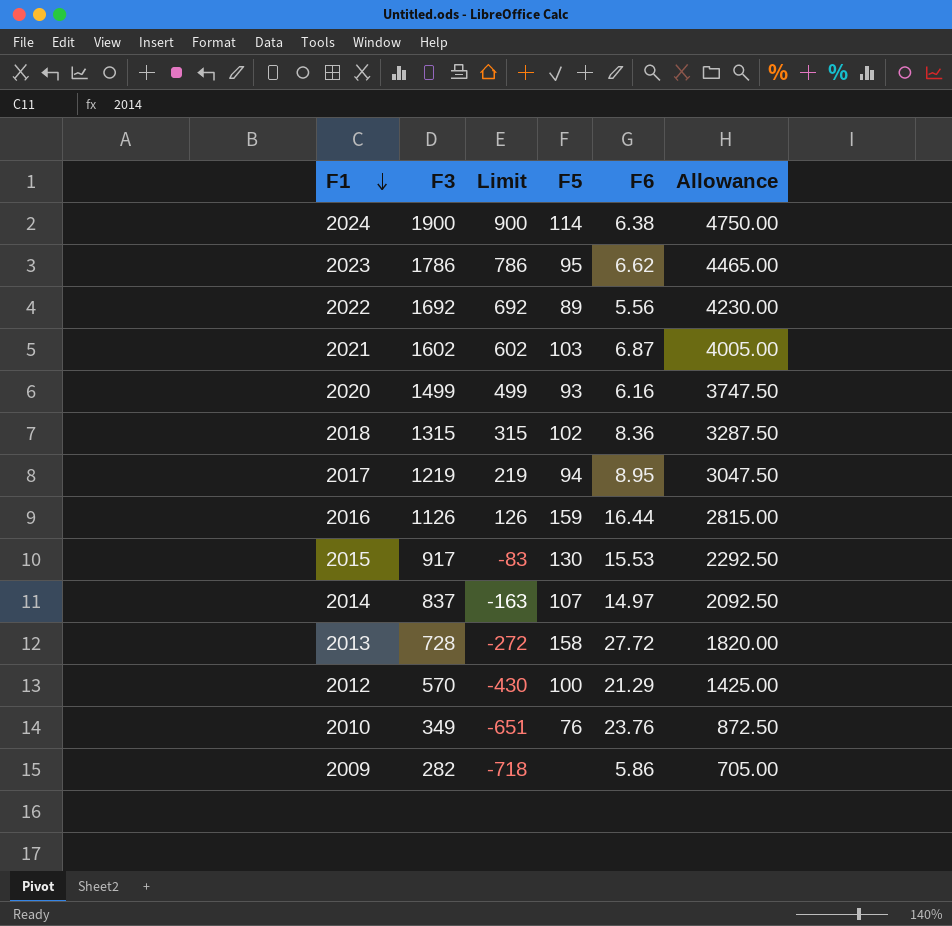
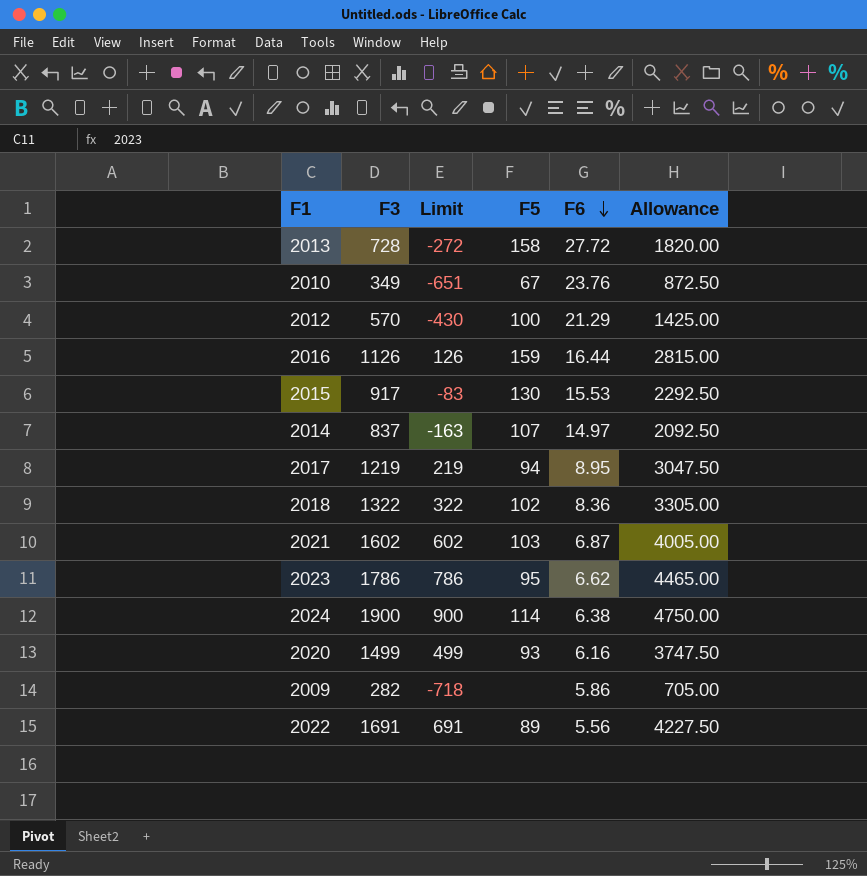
row order: F1 descending -> F6 descending
2010 | F5: 76 -> 67
2018 | F3: 1315 -> 1322
2018 | Limit: 315 -> 322
2018 | Allowance: 3287.50 -> 3305.00
2022 | F3: 1692 -> 1691
2022 | Limit: 692 -> 691
2022 | Allowance: 4230.00 -> 4227.50

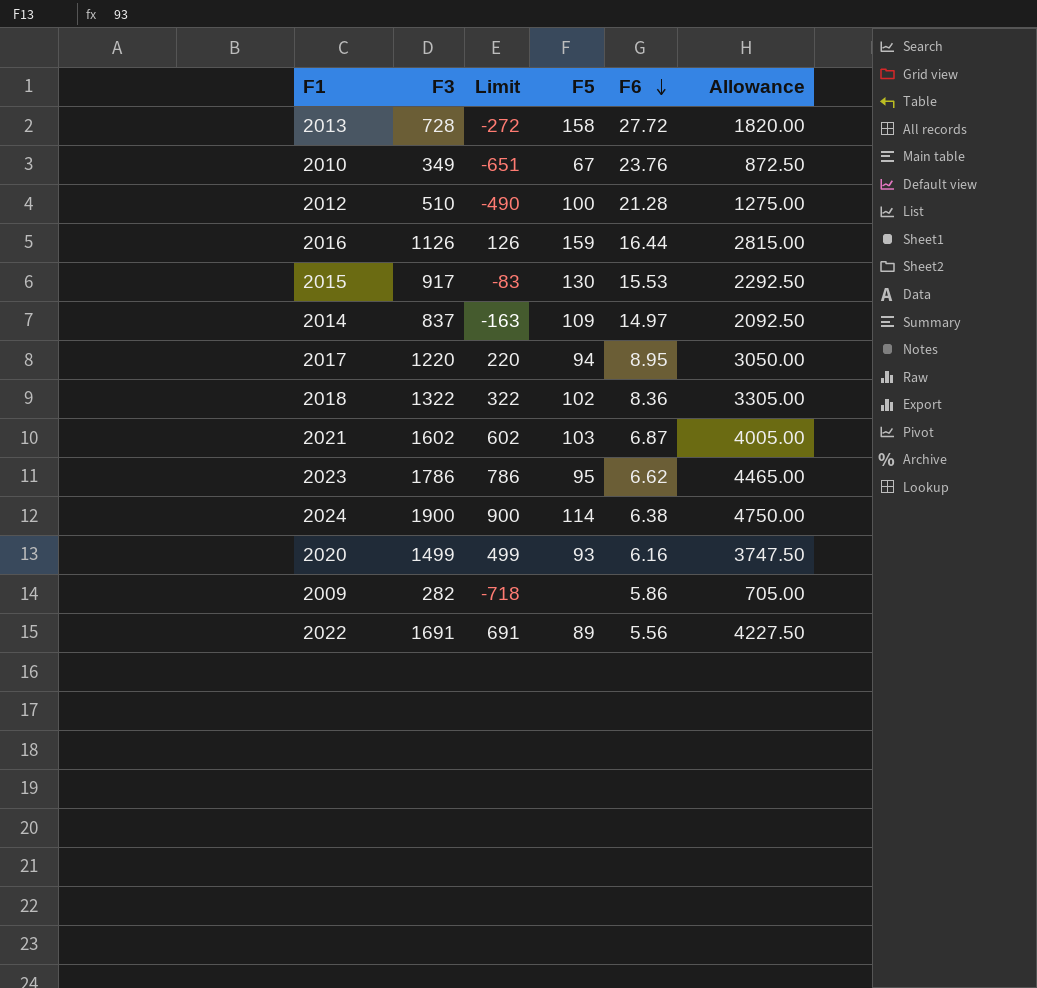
2012 | F3: 570 -> 510
2012 | Limit: -430 -> -490
2012 | F6: 21.29 -> 21.28
2012 | Allowance: 1425.00 -> 1275.00
2014 | F5: 107 -> 109
2017 | F3: 1219 -> 1220
2017 | Limit: 219 -> 220
2017 | Allowance: 3047.50 -> 3050.00

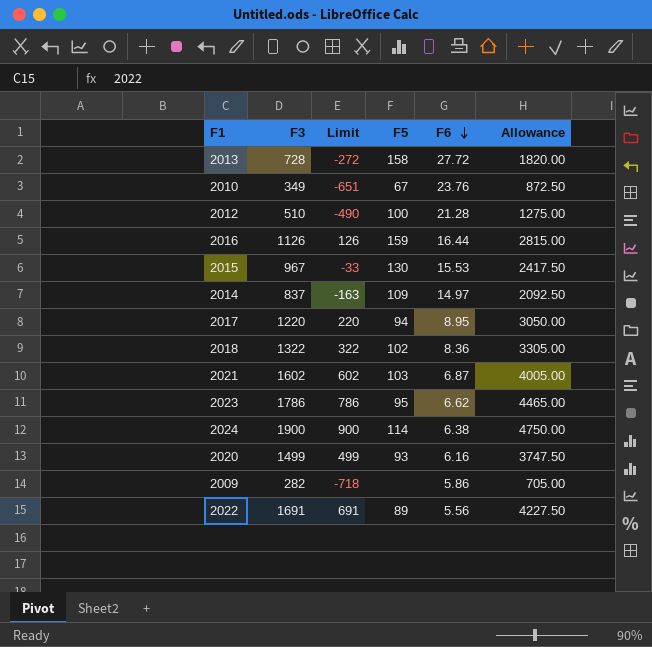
2015 | F3: 917 -> 967
2015 | Limit: -83 -> -33
2015 | Allowance: 2292.50 -> 2417.50

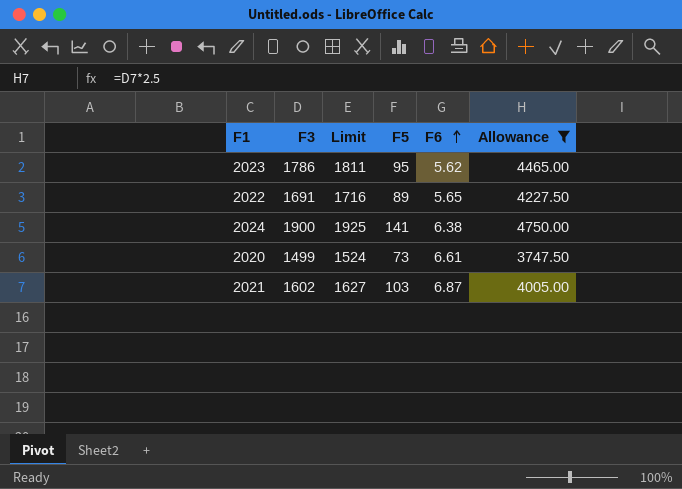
filter: none -> Allowance >= 3747.50
row order: F6 descending -> F6 ascending
column Limit | formula: [F3] - 1000 -> [F3] + 25
2023 | F6: 6.62 -> 5.62
2022 | F6: 5.56 -> 5.65
2024 | F5: 114 -> 141
2020 | F5: 93 -> 73
2020 | F6: 6.16 -> 6.61

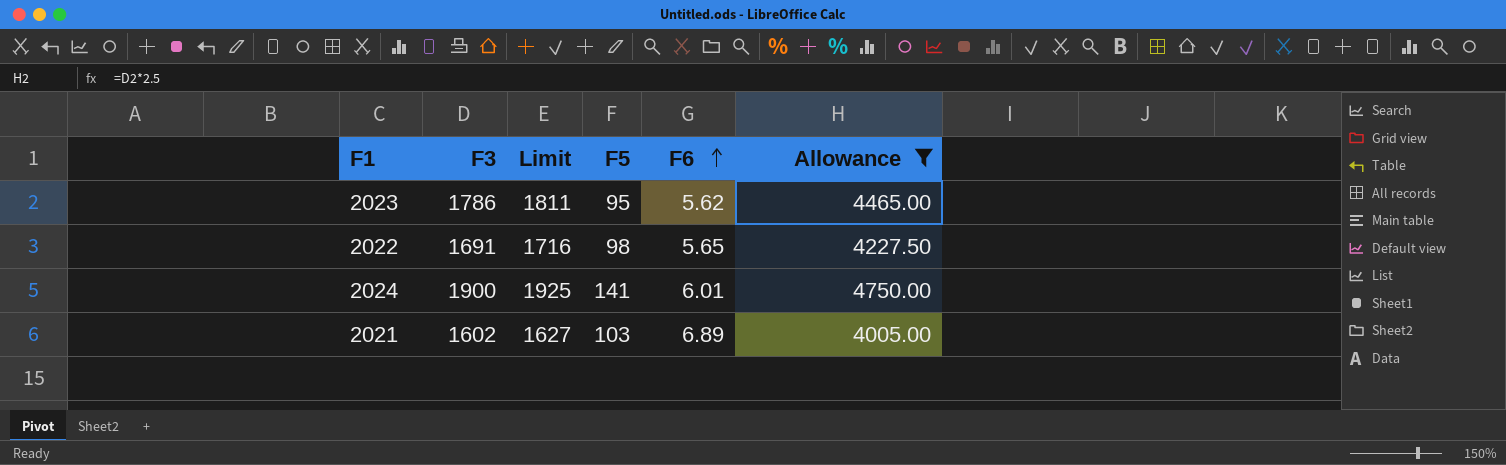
row 2020: 1499 | 1524 | 73 | 6.61 | 3747.50 -> none
2022 | F5: 89 -> 98
2024 | F6: 6.38 -> 6.01
2021 | F6: 6.87 -> 6.89

